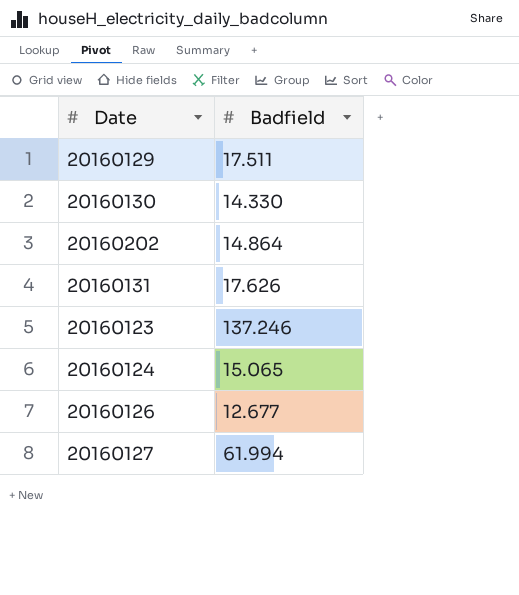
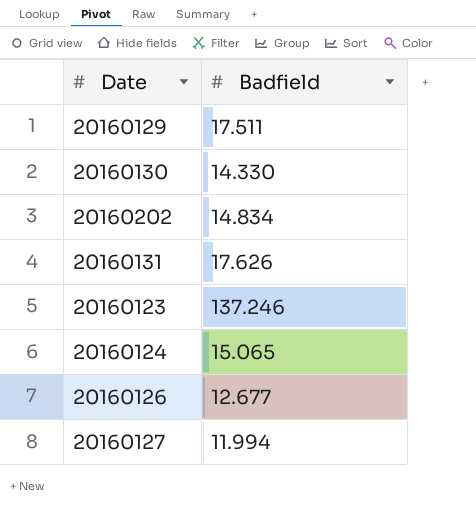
20160202 | Badfield: 14.864 -> 14.834
20160127 | Badfield: 61.994 -> 11.994

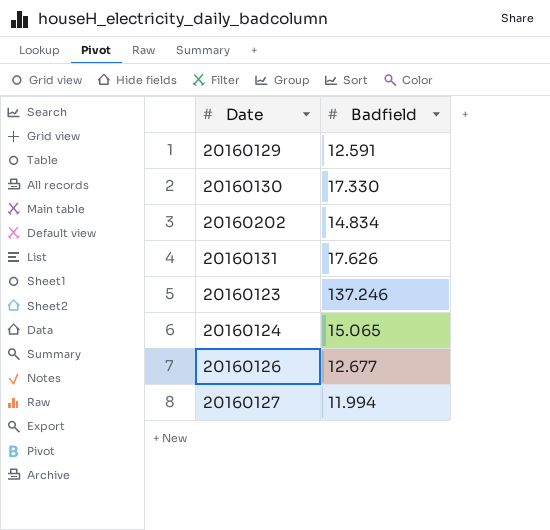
20160129 | Badfield: 17.511 -> 12.591
20160130 | Badfield: 14.330 -> 17.330

